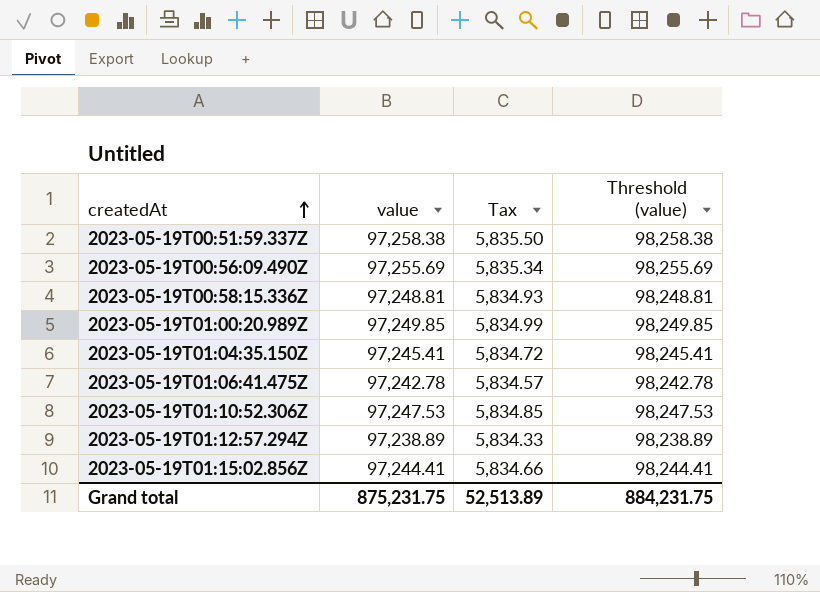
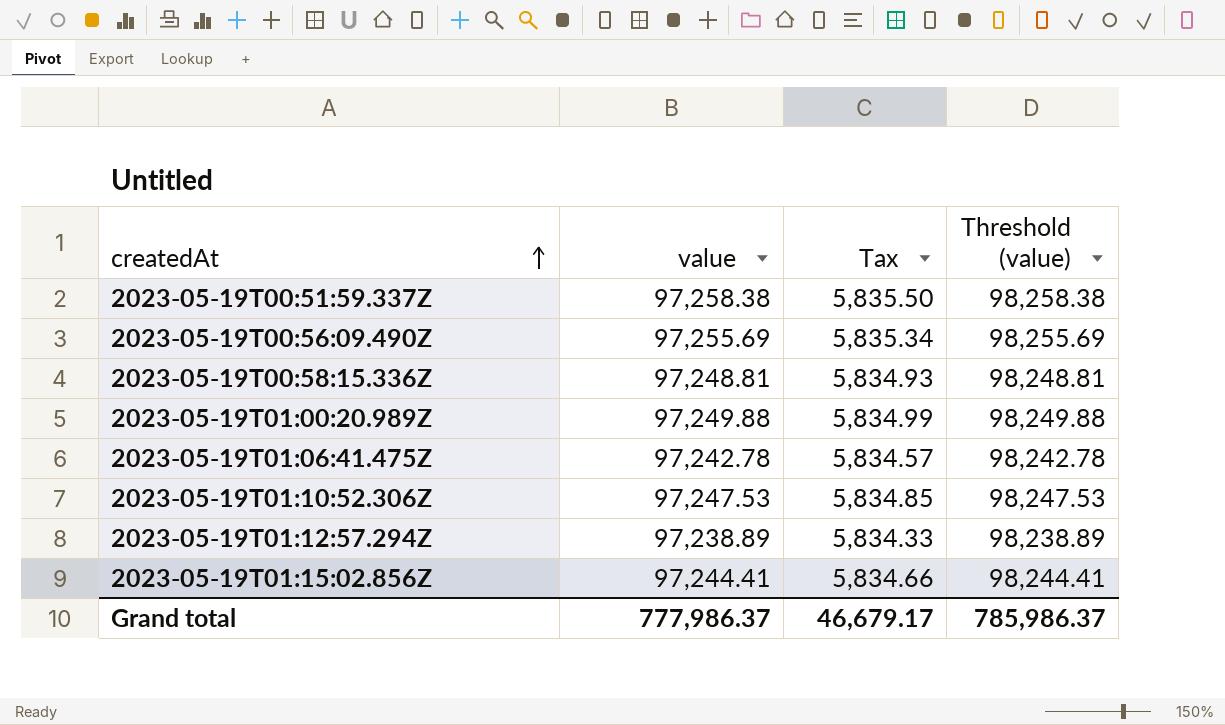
row 2023-05-19T01:04:35.150Z: 97,245.41 | 5,834.72 | 98,245.41 -> none
2023-05-19T01:00:20.989Z | value: 97,249.85 -> 97,249.88
2023-05-19T01:00:20.989Z | Threshold (value): 98,249.85 -> 98,249.88
Grand total | value: 875,231.75 -> 777,986.37
Grand total | Tax: 52,513.89 -> 46,679.17
Grand total | Threshold (value): 884,231.75 -> 785,986.37

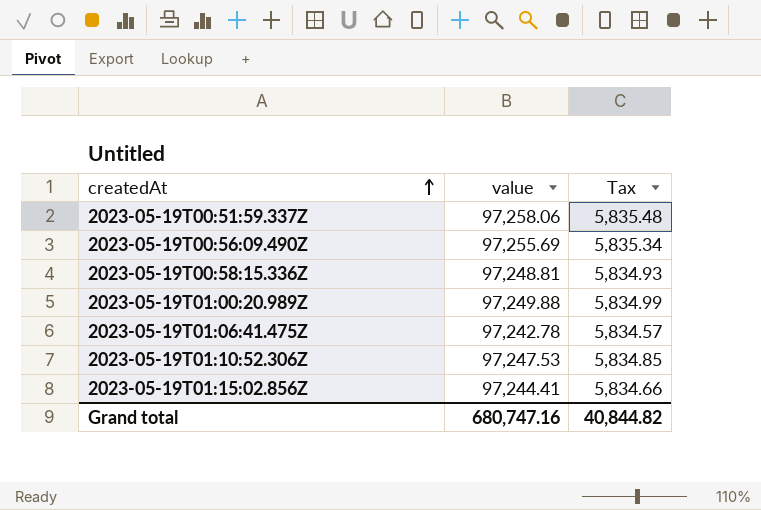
column Threshold (value) | formula: [value] + 1000 -> none
row 2023-05-19T01:12:57.294Z: 97,238.89 | 5,834.33 | 98,238.89 -> none
2023-05-19T00:51:59.337Z | value: 97,258.38 -> 97,258.06
2023-05-19T00:51:59.337Z | Tax: 5,835.50 -> 5,835.48
Grand total | value: 777,986.37 -> 680,747.16
Grand total | Tax: 46,679.17 -> 40,844.82

